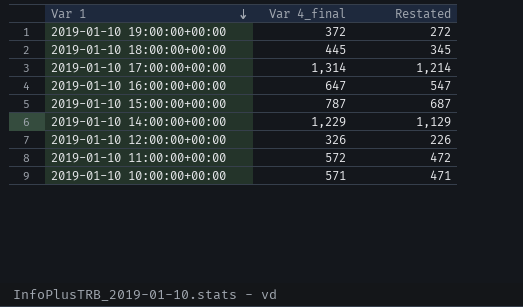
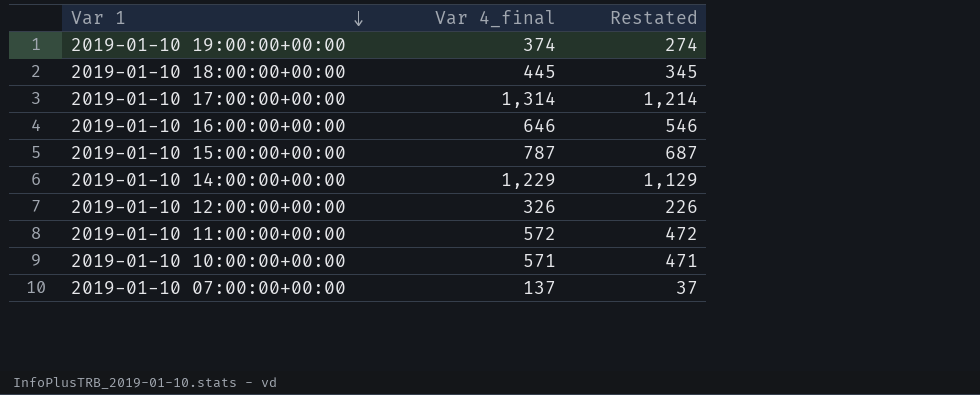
2019-01-10 19:00:00+00:00 | Var 4_final: 372 -> 374
2019-01-10 19:00:00+00:00 | Restated: 272 -> 274
2019-01-10 16:00:00+00:00 | Var 4_final: 647 -> 646
2019-01-10 16:00:00+00:00 | Restated: 547 -> 546
row 2019-01-10 07:00:00+00:00: none -> 137 | 37

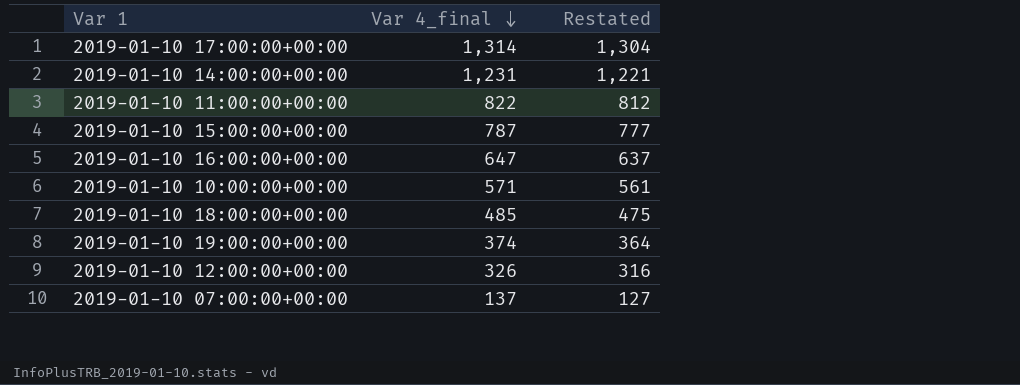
row order: Var 1 descending -> Var 4_final descending
column Restated | formula: [Var 4_final] - 100 -> [Var 4_final] - 10
2019-01-10 14:00:00+00:00 | Var 4_final: 1,229 -> 1,231
2019-01-10 11:00:00+00:00 | Var 4_final: 572 -> 822
2019-01-10 16:00:00+00:00 | Var 4_final: 646 -> 647
2019-01-10 18:00:00+00:00 | Var 4_final: 445 -> 485

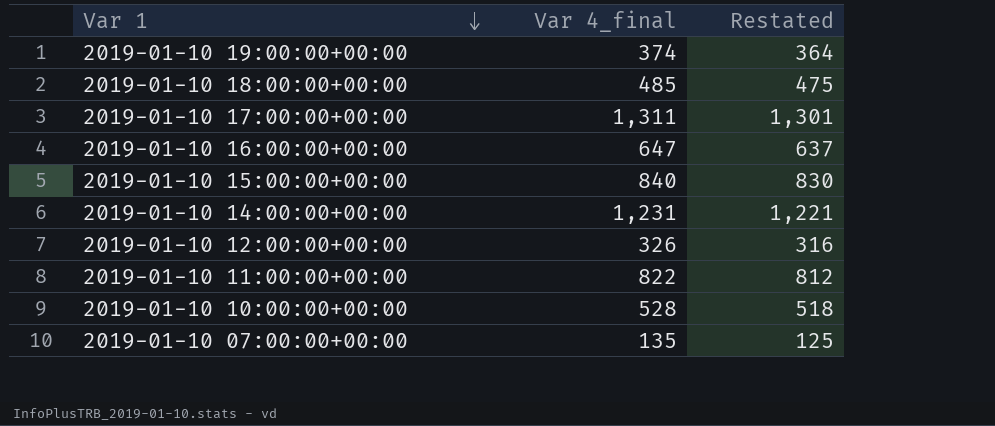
row order: Var 4_final descending -> Var 1 descending
2019-01-10 17:00:00+00:00 | Var 4_final: 1,314 -> 1,311
2019-01-10 17:00:00+00:00 | Restated: 1,304 -> 1,301
2019-01-10 15:00:00+00:00 | Var 4_final: 787 -> 840
2019-01-10 15:00:00+00:00 | Restated: 777 -> 830
2019-01-10 10:00:00+00:00 | Var 4_final: 571 -> 528
2019-01-10 10:00:00+00:00 | Restated: 561 -> 518
2019-01-10 07:00:00+00:00 | Var 4_final: 137 -> 135
2019-01-10 07:00:00+00:00 | Restated: 127 -> 125

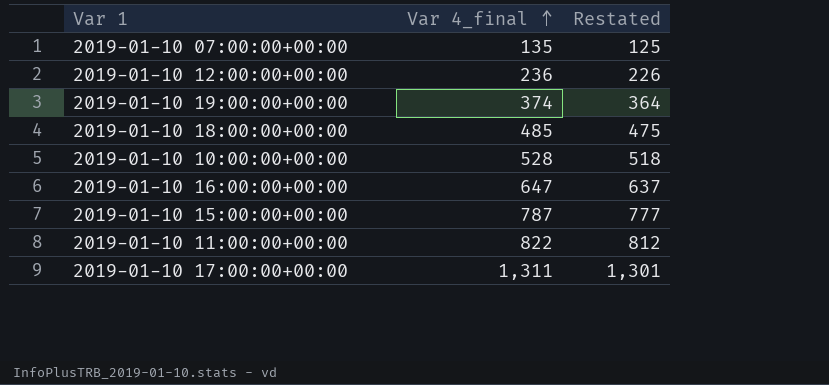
row order: Var 1 descending -> Var 4_final ascending
row 2019-01-10 14:00:00+00:00: 1,231 | 1,221 -> none
2019-01-10 12:00:00+00:00 | Var 4_final: 326 -> 236
2019-01-10 12:00:00+00:00 | Restated: 316 -> 226
2019-01-10 15:00:00+00:00 | Var 4_final: 840 -> 787
2019-01-10 15:00:00+00:00 | Restated: 830 -> 777

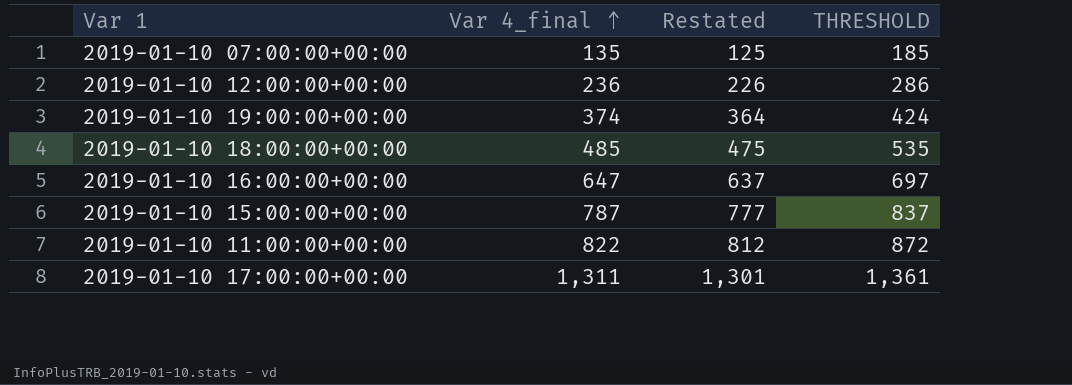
column THRESHOLD | formula: none -> [Var 4_final] + 50
row 2019-01-10 10:00:00+00:00: 528 | 518 -> none

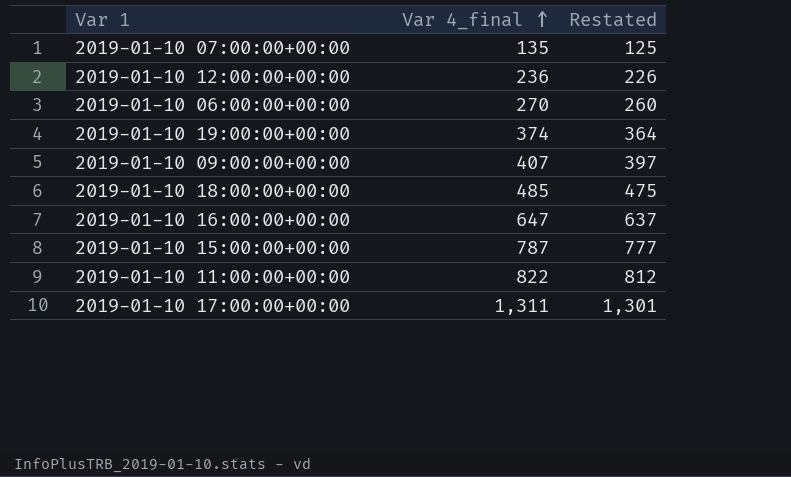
column THRESHOLD | formula: [Var 4_final] + 50 -> none
row 2019-01-10 06:00:00+00:00: none -> 270 | 260
row 2019-01-10 09:00:00+00:00: none -> 407 | 397

